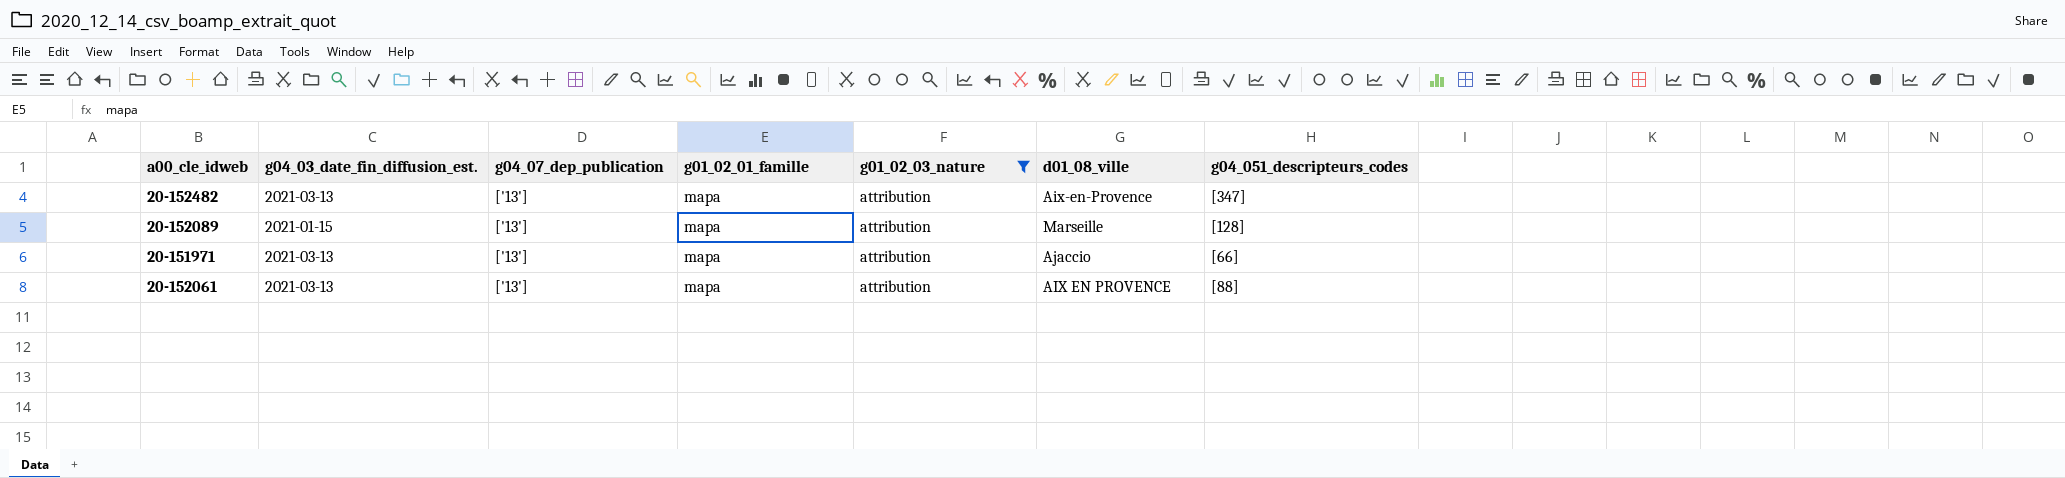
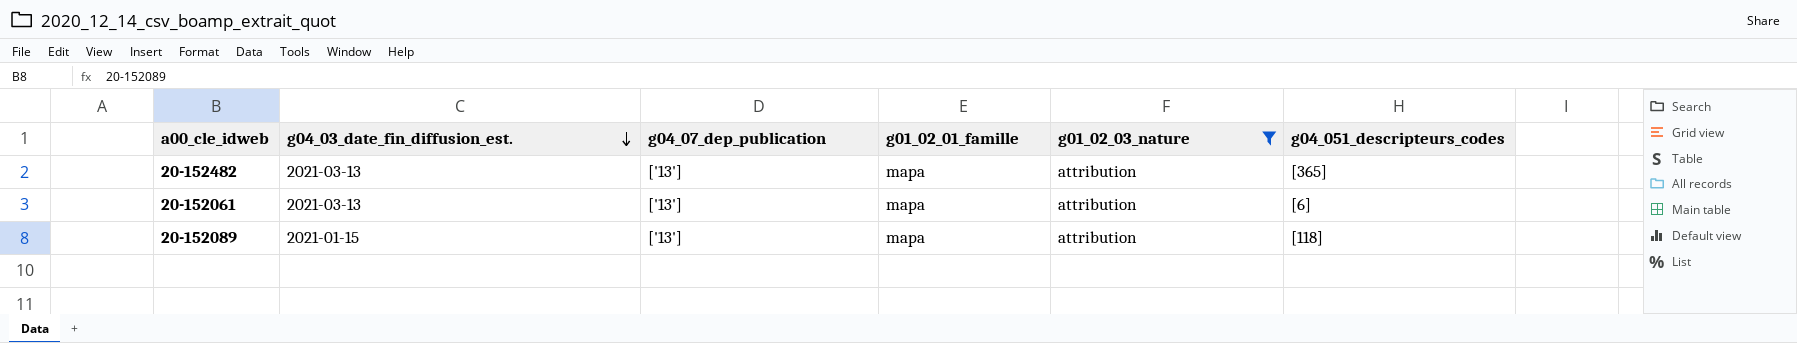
row order: none -> g04_03_date_fin_diffusion_est. descending
column d01_08_ville | position: 6 -> none
row 20-151971: 2021-03-13 | ['13'] | mapa | attribution | Ajaccio | [66] -> none
20-152482 | g04_051_descripteurs_codes: [347] -> [365]
20-152061 | g04_051_descripteurs_codes: [88] -> [6]
20-152089 | g04_051_descripteurs_codes: [128] -> [118]

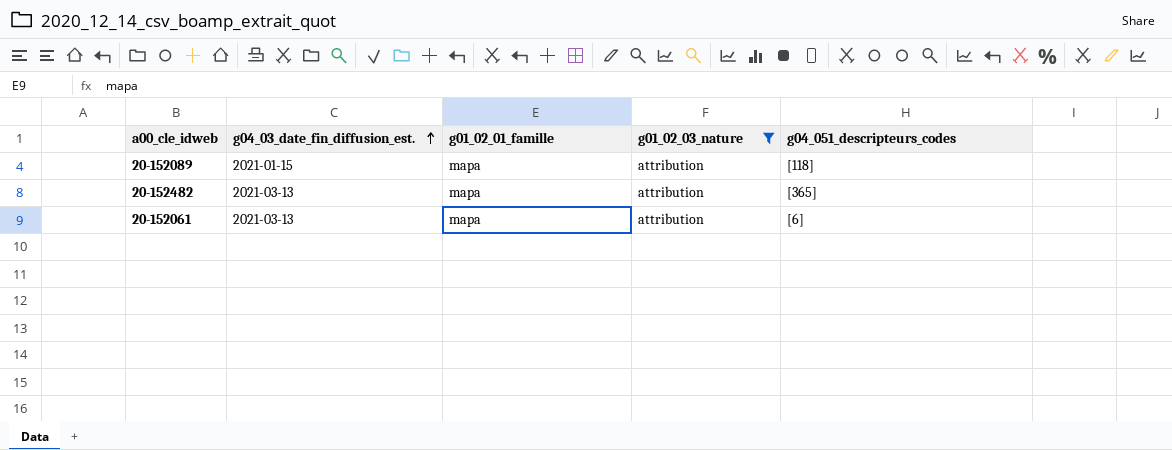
row order: g04_03_date_fin_diffusion_est. descending -> g04_03_date_fin_diffusion_est. ascending
column g04_07_dep_publication | position: 3 -> none

